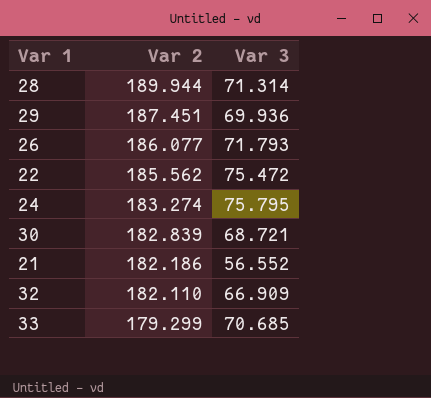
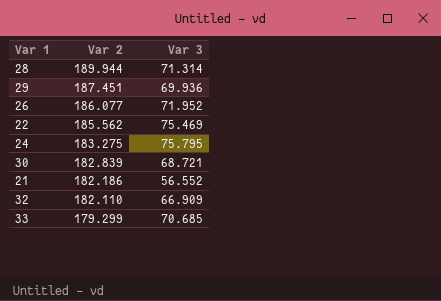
26 | Var 3: 71.793 -> 71.952
22 | Var 3: 75.472 -> 75.469
24 | Var 2: 183.274 -> 183.275

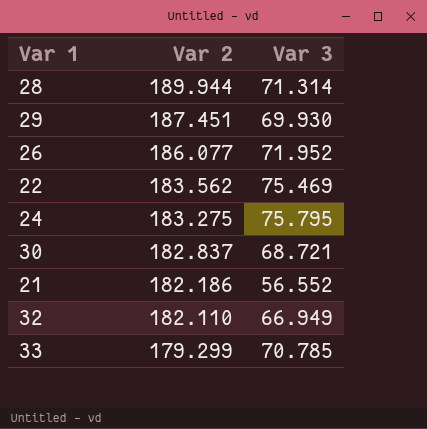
29 | Var 3: 69.936 -> 69.930
22 | Var 2: 185.562 -> 183.562
30 | Var 2: 182.839 -> 182.837
32 | Var 3: 66.909 -> 66.949
33 | Var 3: 70.685 -> 70.785

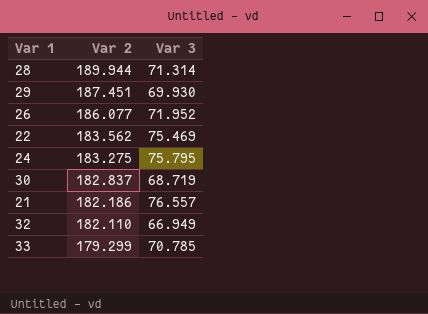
30 | Var 3: 68.721 -> 68.719
21 | Var 3: 56.552 -> 76.557

